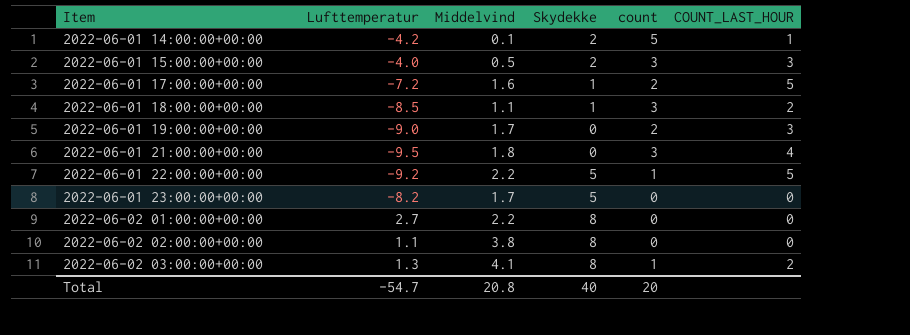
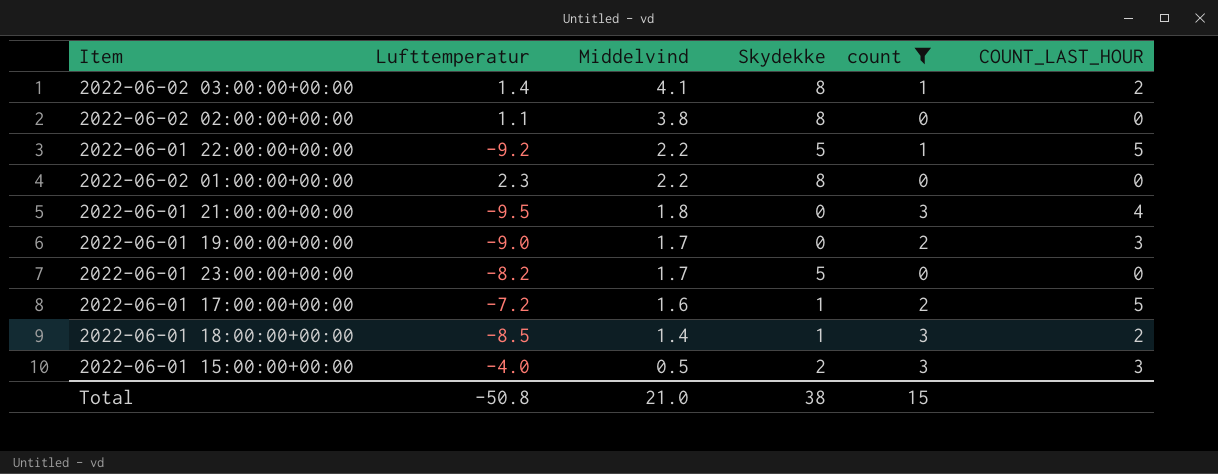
filter: none -> count != 5
row order: Item ascending -> Middelvind descending
2022-06-02 03:00:00+00:00 | Lufttemperatur: 1.3 -> 1.4
2022-06-02 01:00:00+00:00 | Lufttemperatur: 2.7 -> 2.3
2022-06-01 18:00:00+00:00 | Middelvind: 1.1 -> 1.4
Total | Lufttemperatur: -54.7 -> -50.8
Total | Middelvind: 20.8 -> 21.0
Total | Skydekke: 40 -> 38
Total | count: 20 -> 15

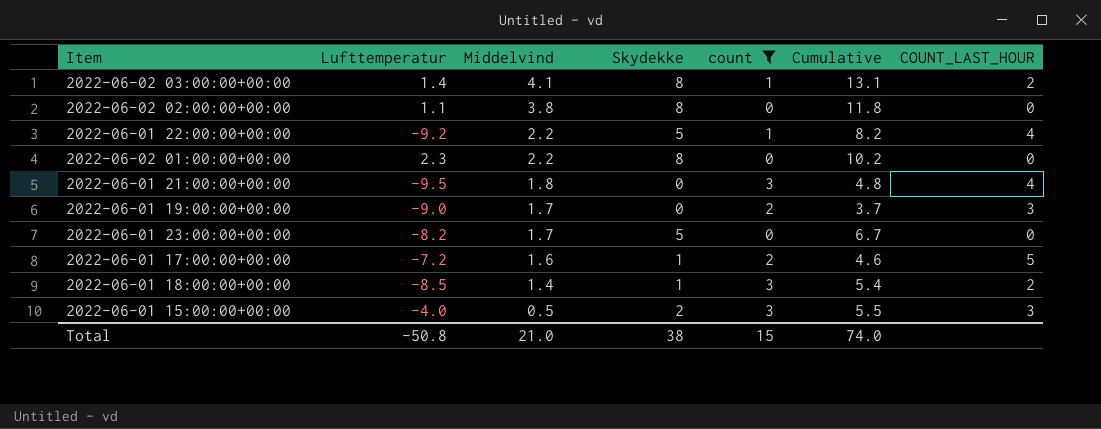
column Cumulative | formula: none -> [Middelvind] + [Skydekke] + [count]
2022-06-01 22:00:00+00:00 | COUNT_LAST_HOUR: 5 -> 4

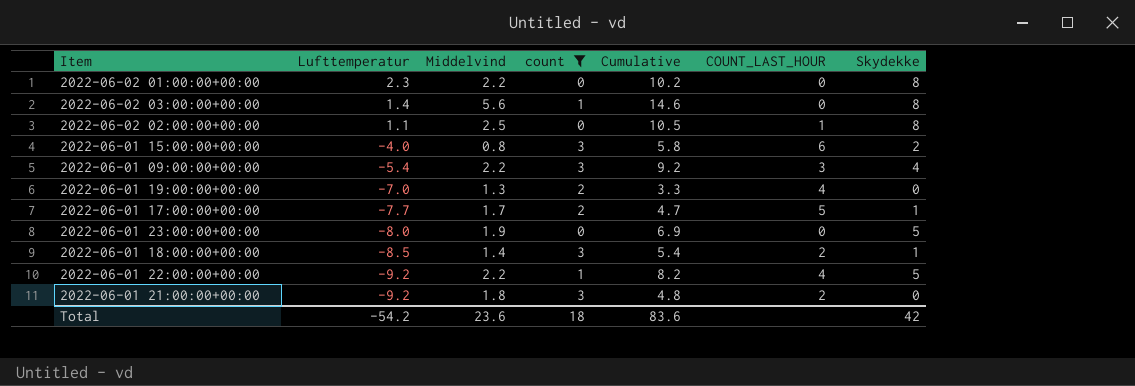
row order: Middelvind descending -> Lufttemperatur descending
column Skydekke | position: 4 -> 7
2022-06-02 03:00:00+00:00 | Middelvind: 4.1 -> 5.6
2022-06-02 03:00:00+00:00 | Cumulative: 13.1 -> 14.6
2022-06-02 03:00:00+00:00 | COUNT_LAST_HOUR: 2 -> 0
2022-06-02 02:00:00+00:00 | Middelvind: 3.8 -> 2.5
2022-06-02 02:00:00+00:00 | Cumulative: 11.8 -> 10.5
2022-06-02 02:00:00+00:00 | COUNT_LAST_HOUR: 0 -> 1
2022-06-01 15:00:00+00:00 | Middelvind: 0.5 -> 0.8
2022-06-01 15:00:00+00:00 | Cumulative: 5.5 -> 5.8
2022-06-01 15:00:00+00:00 | COUNT_LAST_HOUR: 3 -> 6
row 2022-06-01 09:00:00+00:00: none -> -5.4 | 2.2 | 3 | 9.2 | 3 | 4
2022-06-01 19:00:00+00:00 | Lufttemperatur: -9.0 -> -7.0
2022-06-01 19:00:00+00:00 | Middelvind: 1.7 -> 1.3
2022-06-01 19:00:00+00:00 | Cumulative: 3.7 -> 3.3
2022-06-01 19:00:00+00:00 | COUNT_LAST_HOUR: 3 -> 4
2022-06-01 17:00:00+00:00 | Lufttemperatur: -7.2 -> -7.7
2022-06-01 17:00:00+00:00 | Middelvind: 1.6 -> 1.7
2022-06-01 17:00:00+00:00 | Cumulative: 4.6 -> 4.7
2022-06-01 23:00:00+00:00 | Lufttemperatur: -8.2 -> -8.0
2022-06-01 23:00:00+00:00 | Middelvind: 1.7 -> 1.9
2022-06-01 23:00:00+00:00 | Cumulative: 6.7 -> 6.9
2022-06-01 21:00:00+00:00 | Lufttemperatur: -9.5 -> -9.2
2022-06-01 21:00:00+00:00 | COUNT_LAST_HOUR: 4 -> 2
Total | Lufttemperatur: -50.8 -> -54.2
Total | Middelvind: 21.0 -> 23.6
Total | count: 15 -> 18
Total | Cumulative: 74.0 -> 83.6
Total | Skydekke: 38 -> 42

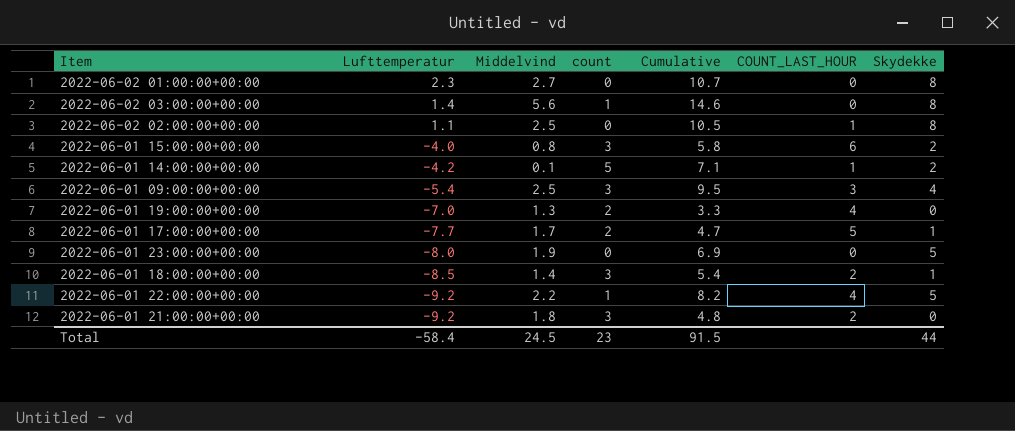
filter: count != 5 -> none
2022-06-02 01:00:00+00:00 | Middelvind: 2.2 -> 2.7
2022-06-02 01:00:00+00:00 | Cumulative: 10.2 -> 10.7
2022-06-01 09:00:00+00:00 | Middelvind: 2.2 -> 2.5
2022-06-01 09:00:00+00:00 | Cumulative: 9.2 -> 9.5
Total | Lufttemperatur: -54.2 -> -58.4
Total | Middelvind: 23.6 -> 24.5
Total | count: 18 -> 23
Total | Cumulative: 83.6 -> 91.5
Total | Skydekke: 42 -> 44

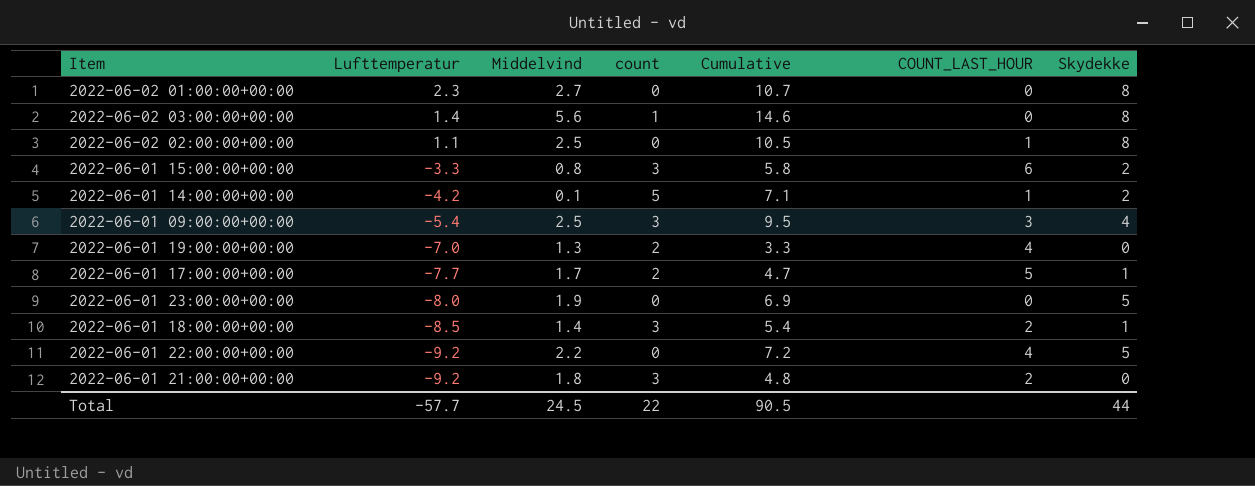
2022-06-01 15:00:00+00:00 | Lufttemperatur: -4.0 -> -3.3
2022-06-01 22:00:00+00:00 | count: 1 -> 0
2022-06-01 22:00:00+00:00 | Cumulative: 8.2 -> 7.2
Total | Lufttemperatur: -58.4 -> -57.7
Total | count: 23 -> 22
Total | Cumulative: 91.5 -> 90.5

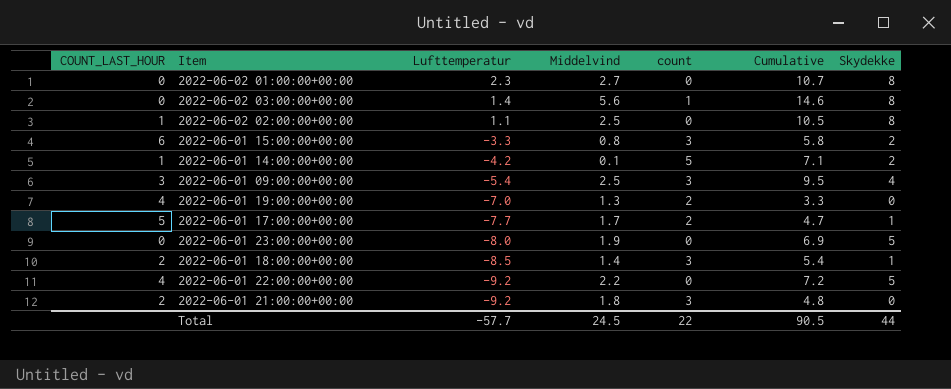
column COUNT_LAST_HOUR | position: 6 -> 1

